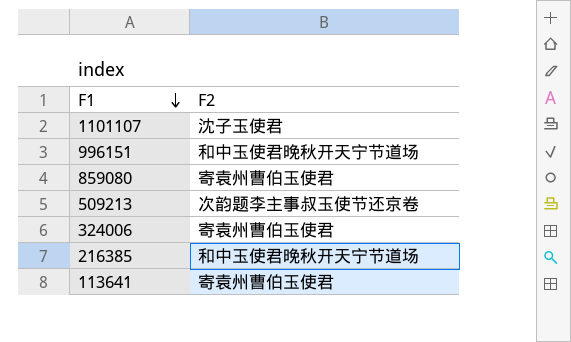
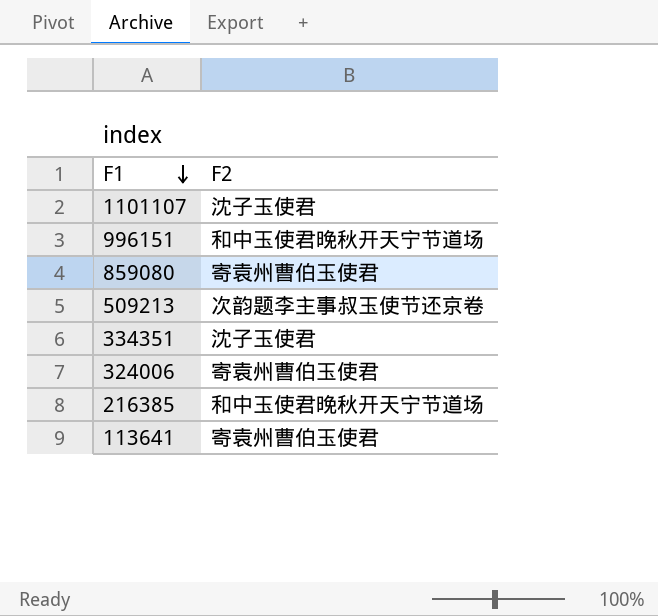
row 334351: none -> 沈子玉使君

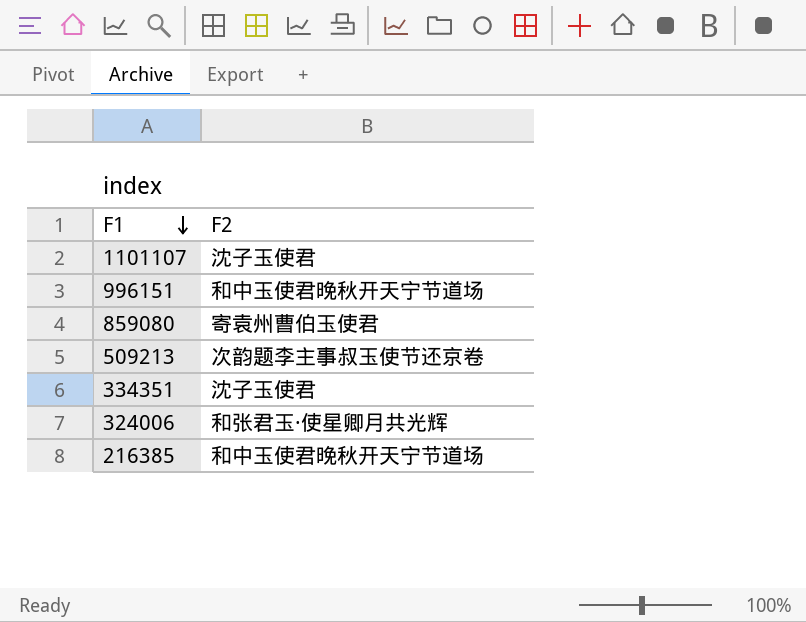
row 113641: 寄袁州曹伯玉使君 -> none
324006 | F2: 寄袁州曹伯玉使君 -> 和张君玉·使星卿月共光辉

